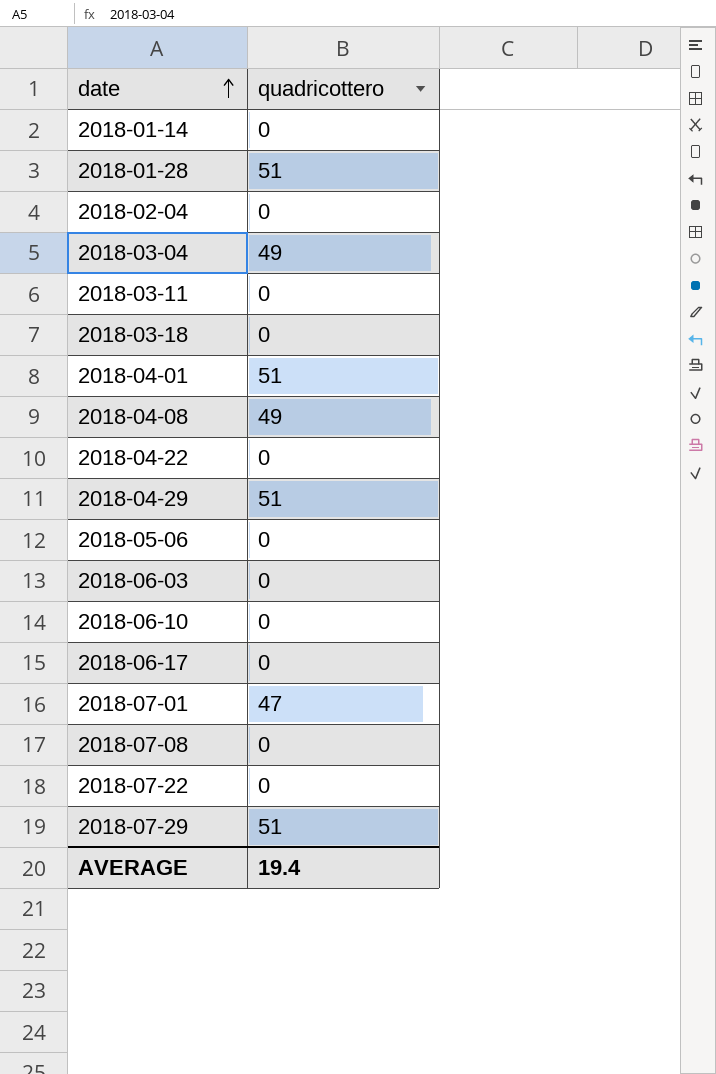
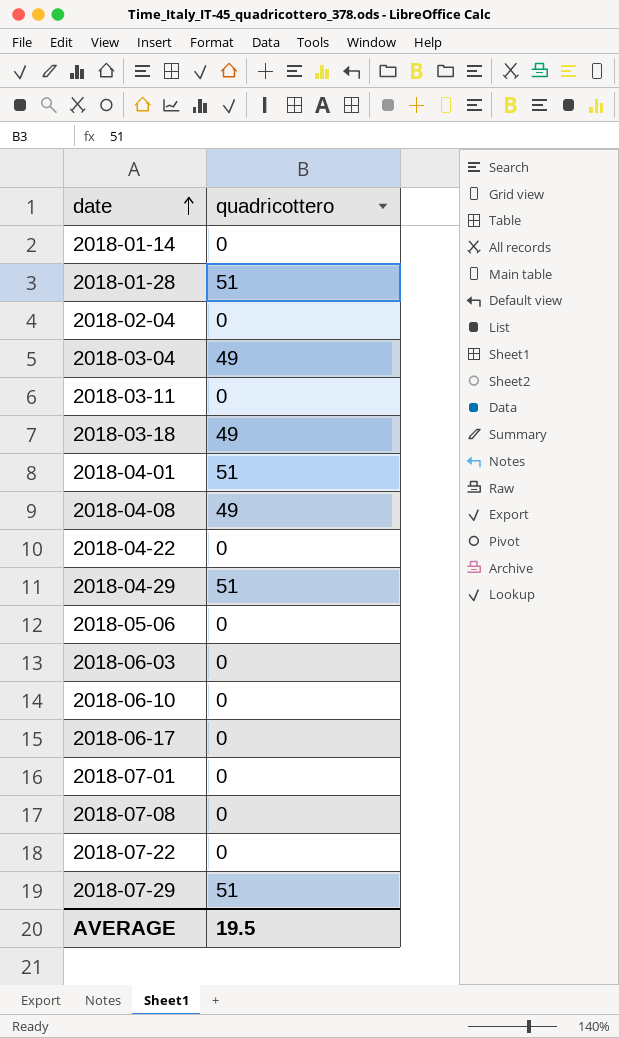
2018-03-18 | quadricottero: 0 -> 49
2018-07-01 | quadricottero: 47 -> 0
AVERAGE | quadricottero: 19.4 -> 19.5

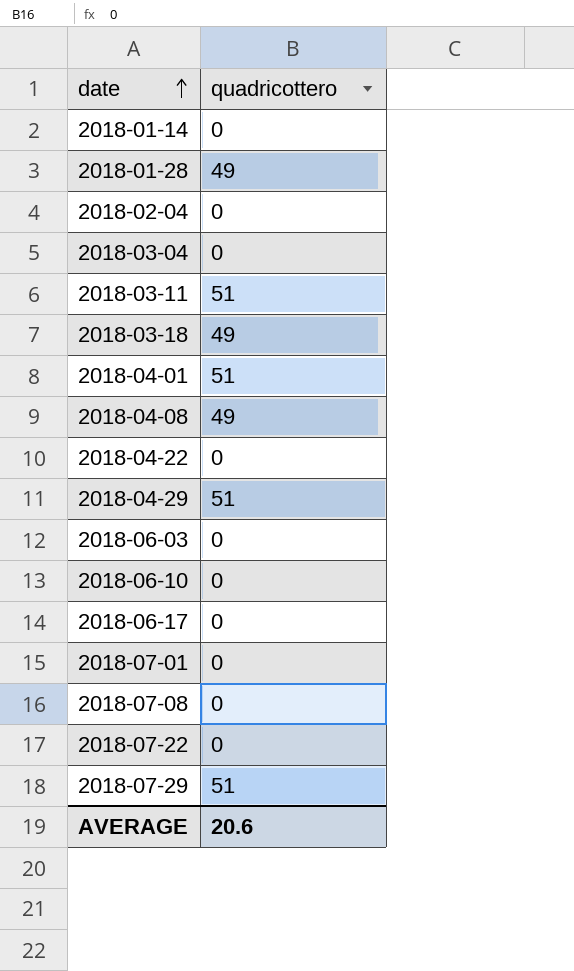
row 2018-05-06: 0 -> none
2018-01-28 | quadricottero: 51 -> 49
2018-03-04 | quadricottero: 49 -> 0
2018-03-11 | quadricottero: 0 -> 51
AVERAGE | quadricottero: 19.5 -> 20.6

